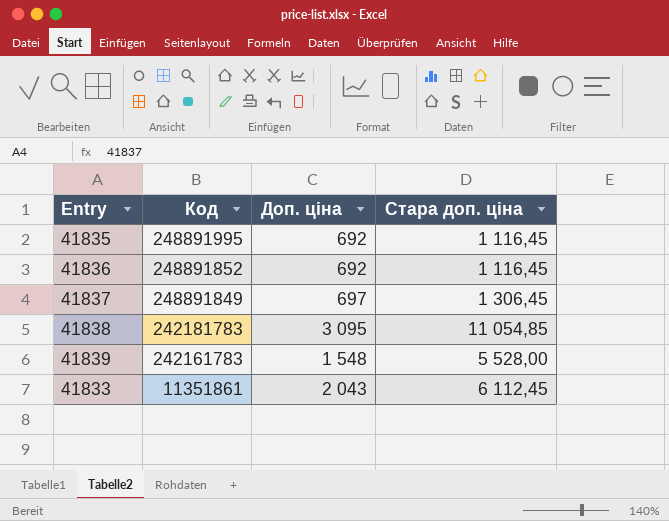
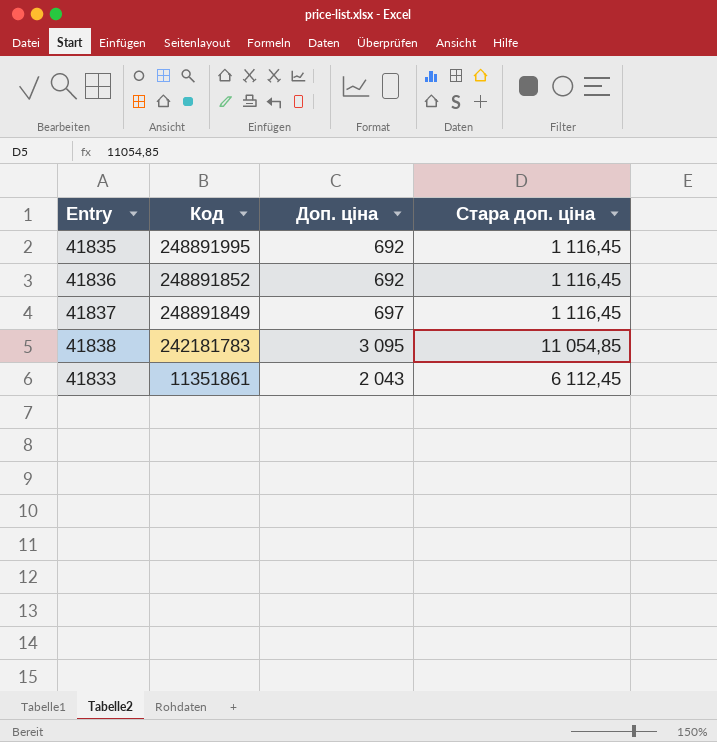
row 41839: 242161783 | 1 548 | 5 528,00 -> none
41837 | Стара доп. ціна: 1 306,45 -> 1 116,45

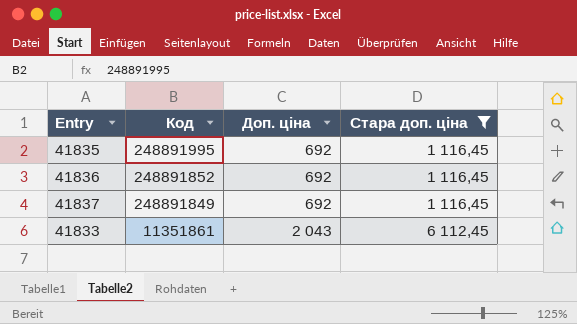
filter: none -> Стара доп. ціна != 11 054,85
41837 | Доп. ціна: 697 -> 692

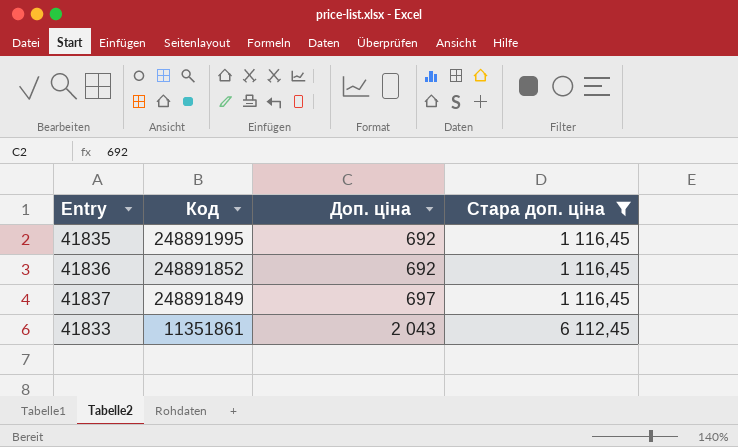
41837 | Доп. ціна: 692 -> 697

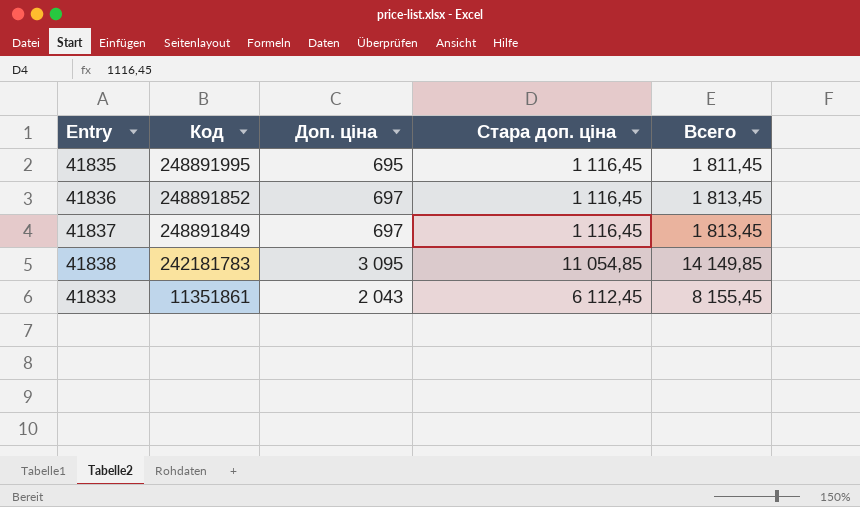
filter: Стара доп. ціна != 11 054,85 -> none
column Всего | formula: none -> [Доп. ціна] + [Стара доп. ціна]
41835 | Доп. ціна: 692 -> 695
41836 | Доп. ціна: 692 -> 697

